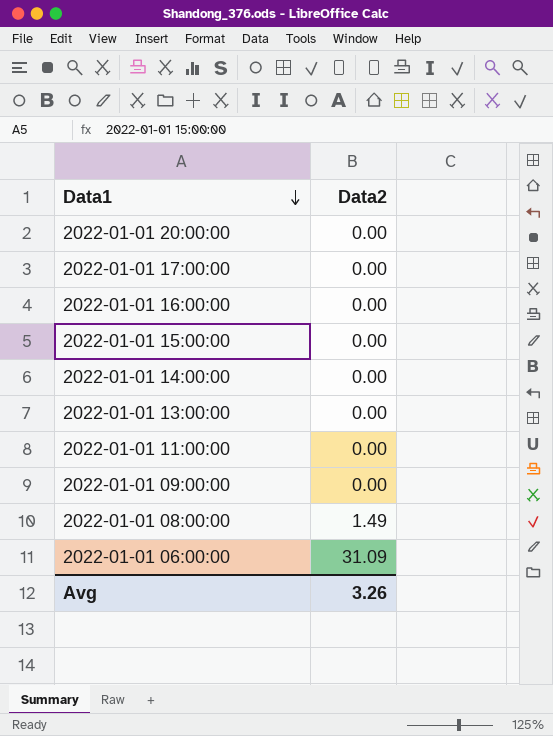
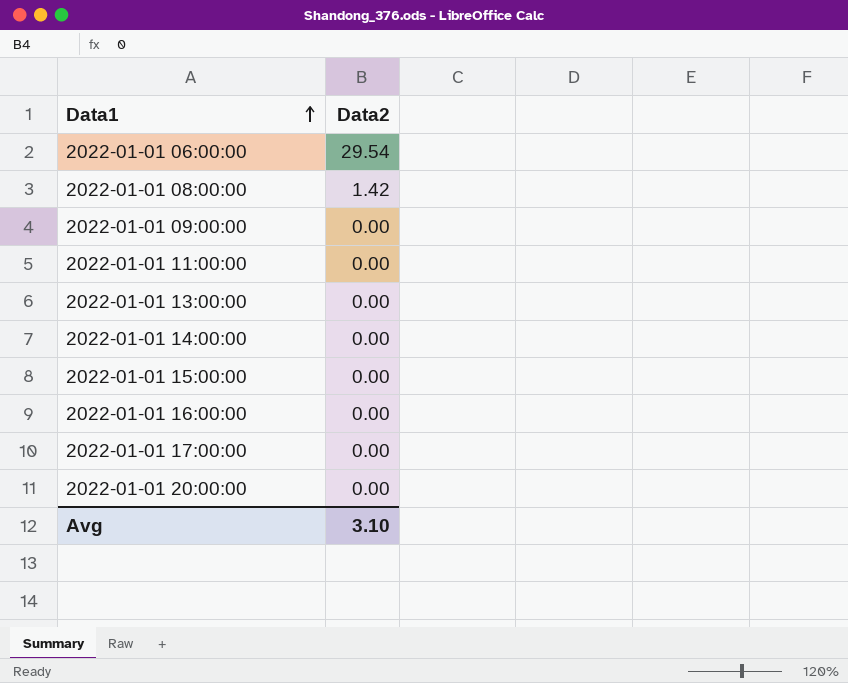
row order: Data1 descending -> Data1 ascending
2022-01-01 06:00:00 | Data2: 31.09 -> 29.54
2022-01-01 08:00:00 | Data2: 1.49 -> 1.42
Avg | Data2: 3.26 -> 3.10

